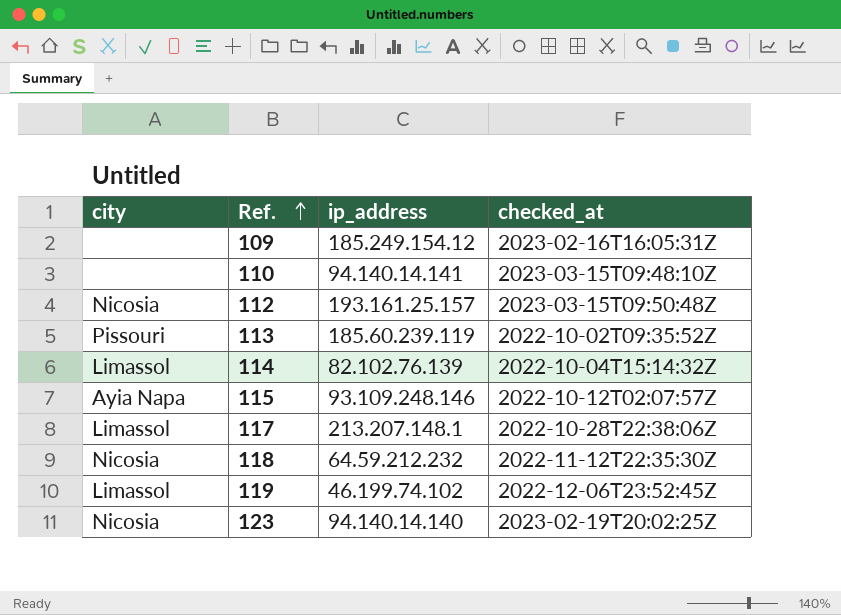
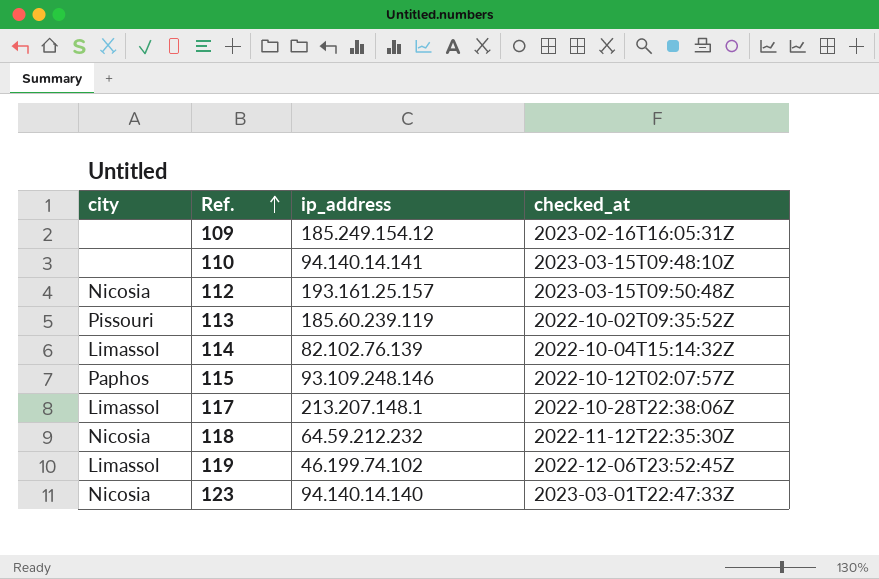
115 | city: Ayia Napa -> Paphos
123 | checked_at: 2023-02-19T20:02:25Z -> 2023-03-01T22:47:33Z

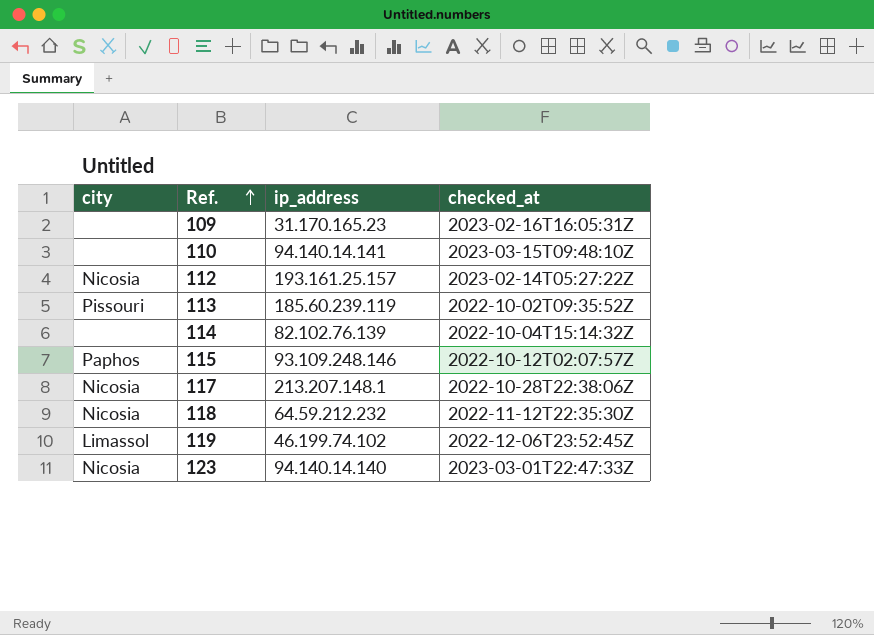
109 | ip_address: 185.249.154.12 -> 31.170.165.23
112 | checked_at: 2023-03-15T09:50:48Z -> 2023-02-14T05:27:22Z
114 | city: Limassol -> none
117 | city: Limassol -> Nicosia

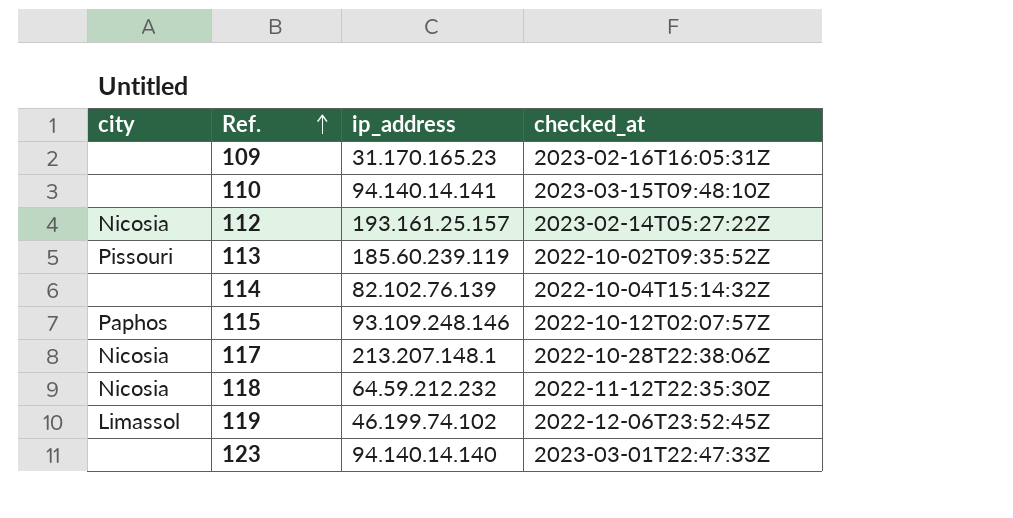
123 | city: Nicosia -> none

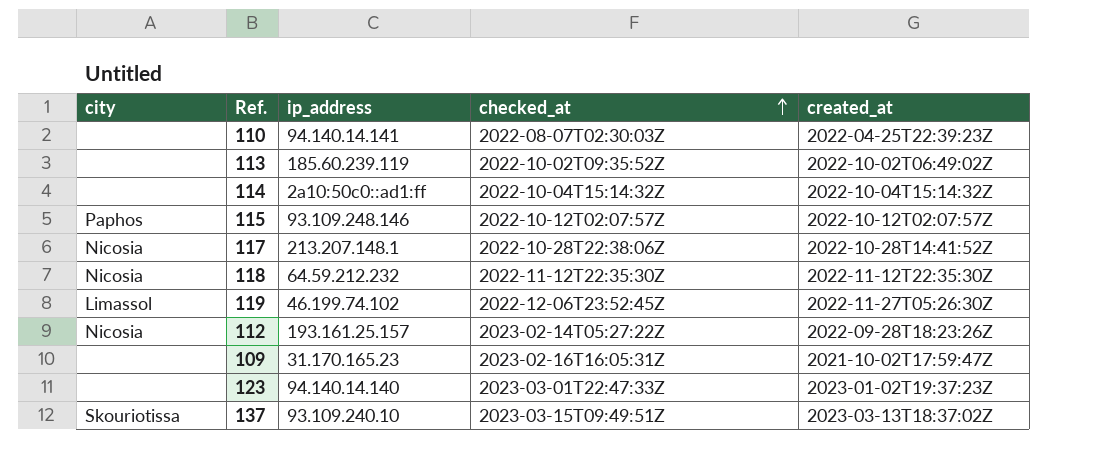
row order: Ref. ascending -> checked_at ascending
column created_at | position: none -> 5
110 | checked_at: 2023-03-15T09:48:10Z -> 2022-08-07T02:30:03Z
113 | city: Pissouri -> none
114 | ip_address: 82.102.76.139 -> 2a10:50c0::ad1:ff
row 137: none -> Skouriotissa | 93.109.240.10 | 2023-03-15T09:49:51Z | 2023-03-13T18:37:02Z

